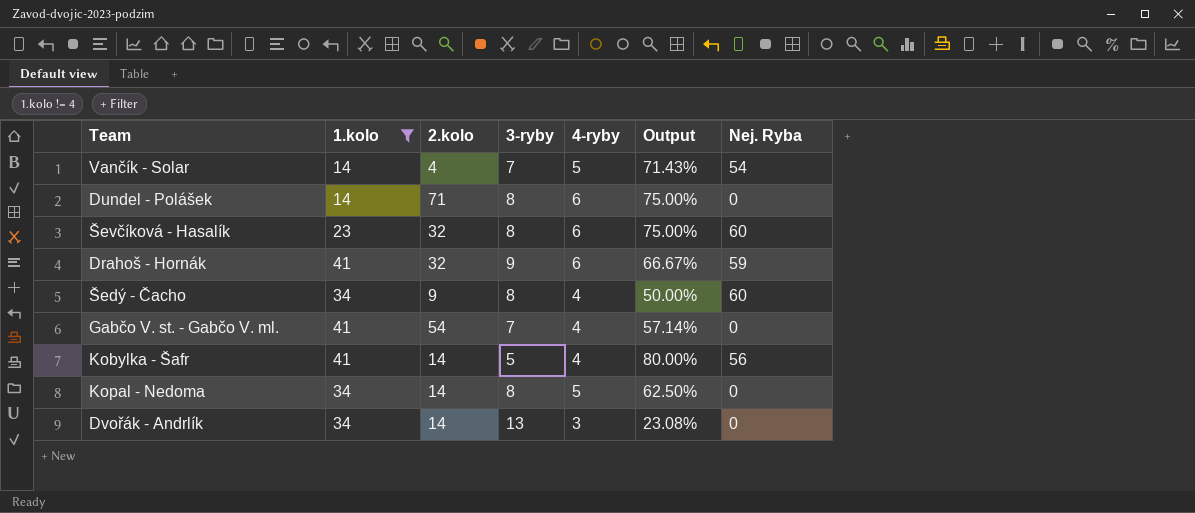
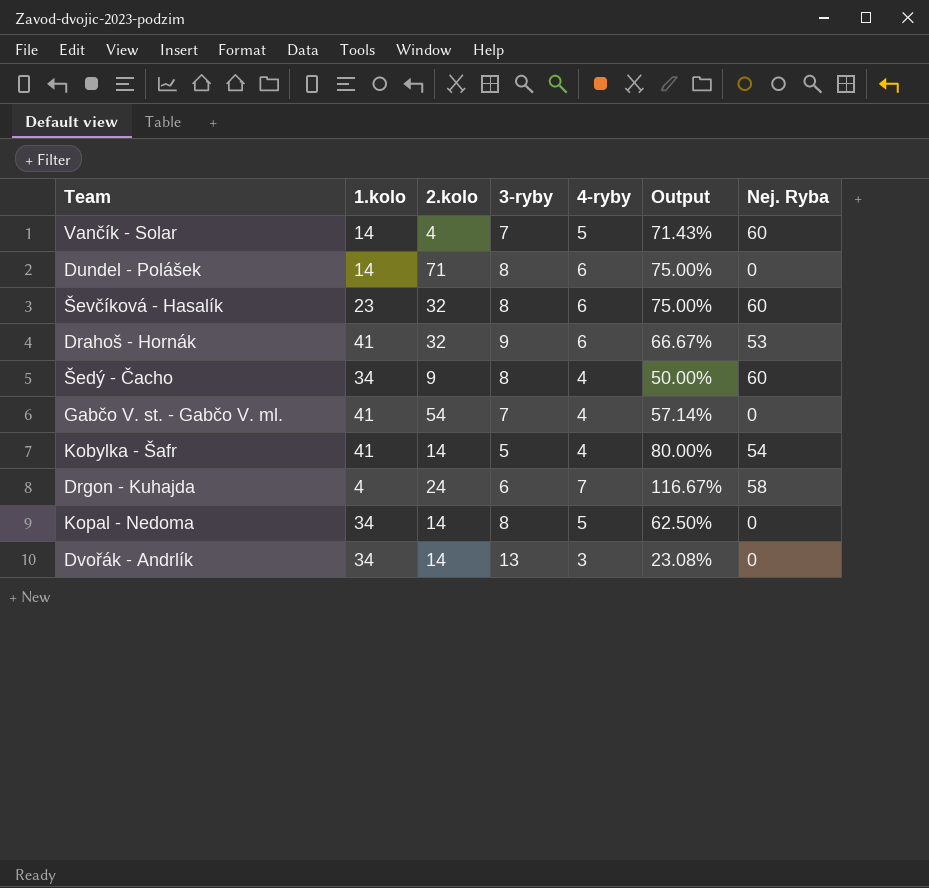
filter: 1.kolo != 4 -> none
Vančík - Solar | Nej. Ryba: 54 -> 60
Drahoš - Hornák | Nej. Ryba: 59 -> 53
Kobylka - Šafr | Nej. Ryba: 56 -> 54

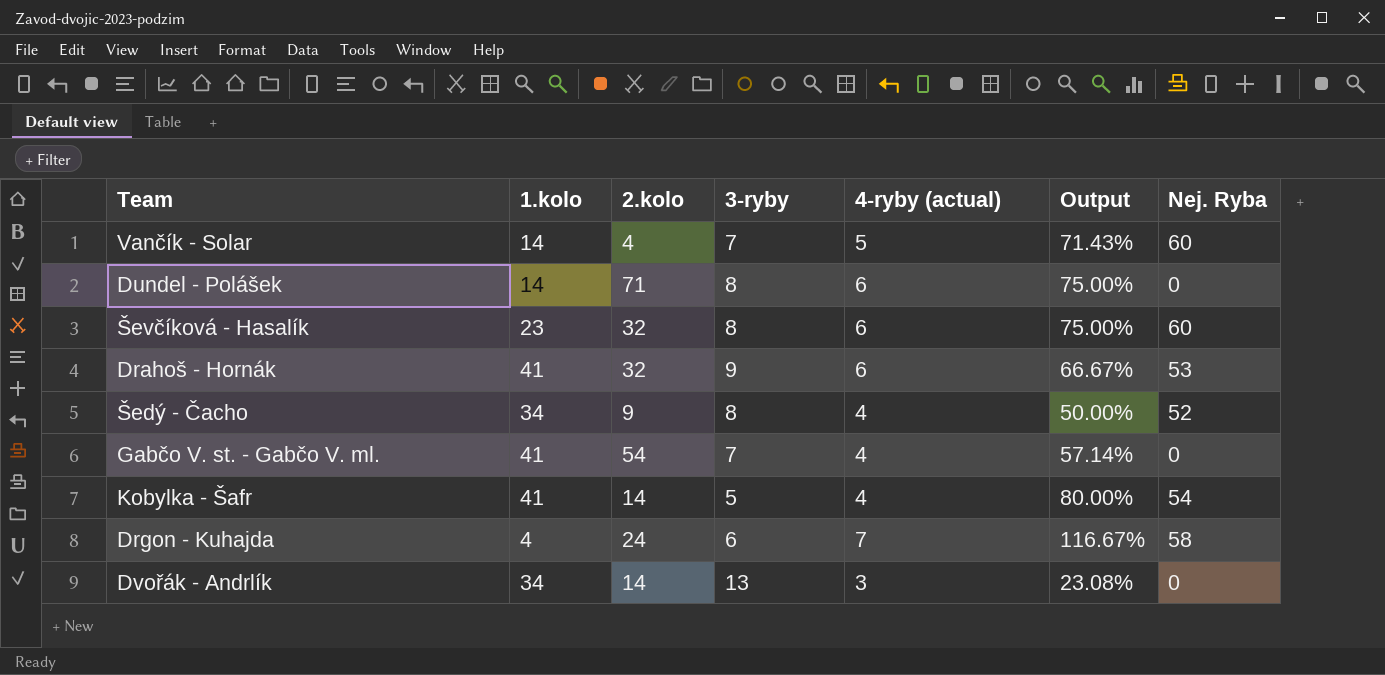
column name: 4-ryby -> 4-ryby (actual)
row Kopal - Nedoma: 34 | 14 | 8 | 5 | 62.50% | 0 -> none
Šedý - Čacho | Nej. Ryba: 60 -> 52

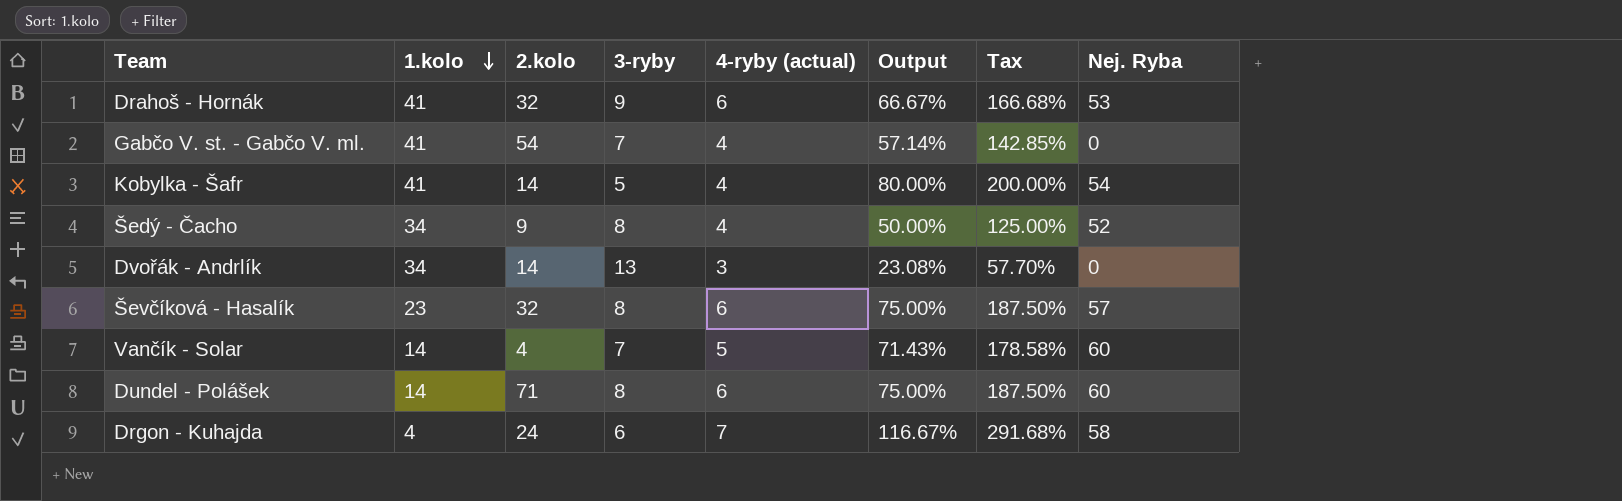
row order: none -> 1.kolo descending
column Tax | formula: none -> [Output] * 2.5
Ševčíková - Hasalík | Nej. Ryba: 60 -> 57
Dundel - Polášek | Nej. Ryba: 0 -> 60

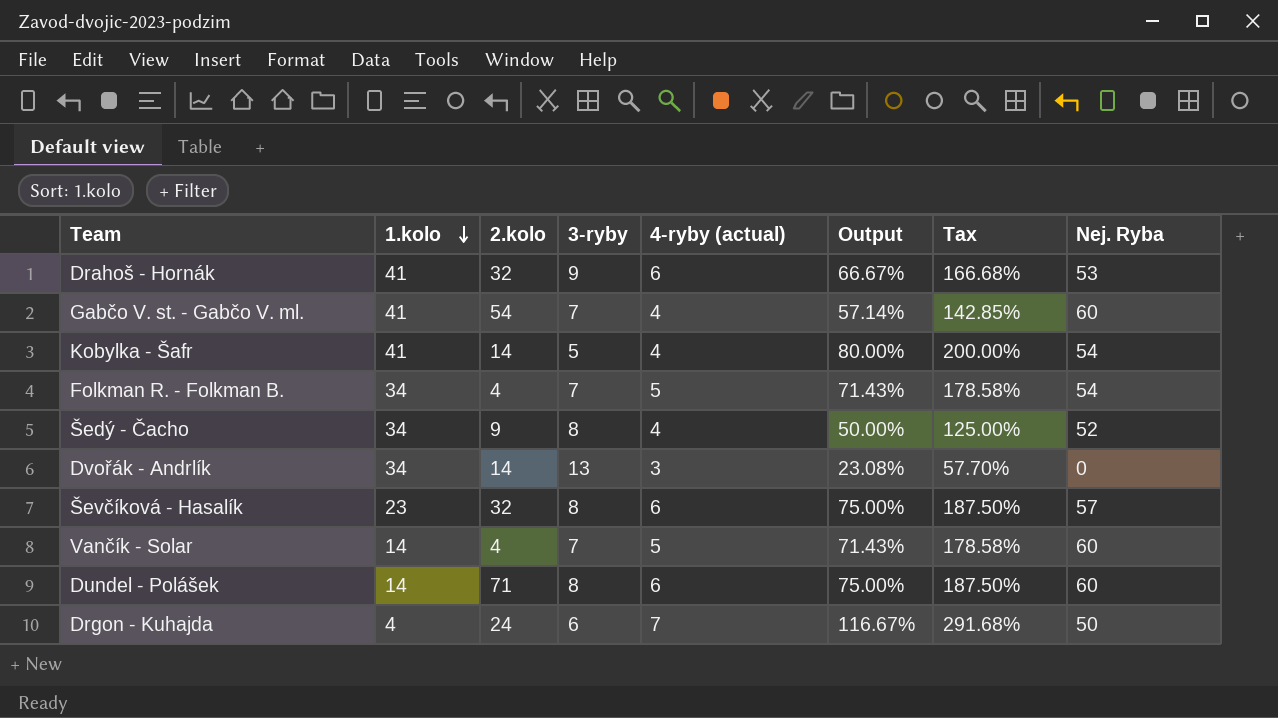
Gabčo V. st. - Gabčo V. ml. | Nej. Ryba: 0 -> 60
row Folkman R. - Folkman B.: none -> 34 | 4 | 7 | 5 | 71.43% | 178.58% | 54
Drgon - Kuhajda | Nej. Ryba: 58 -> 50

